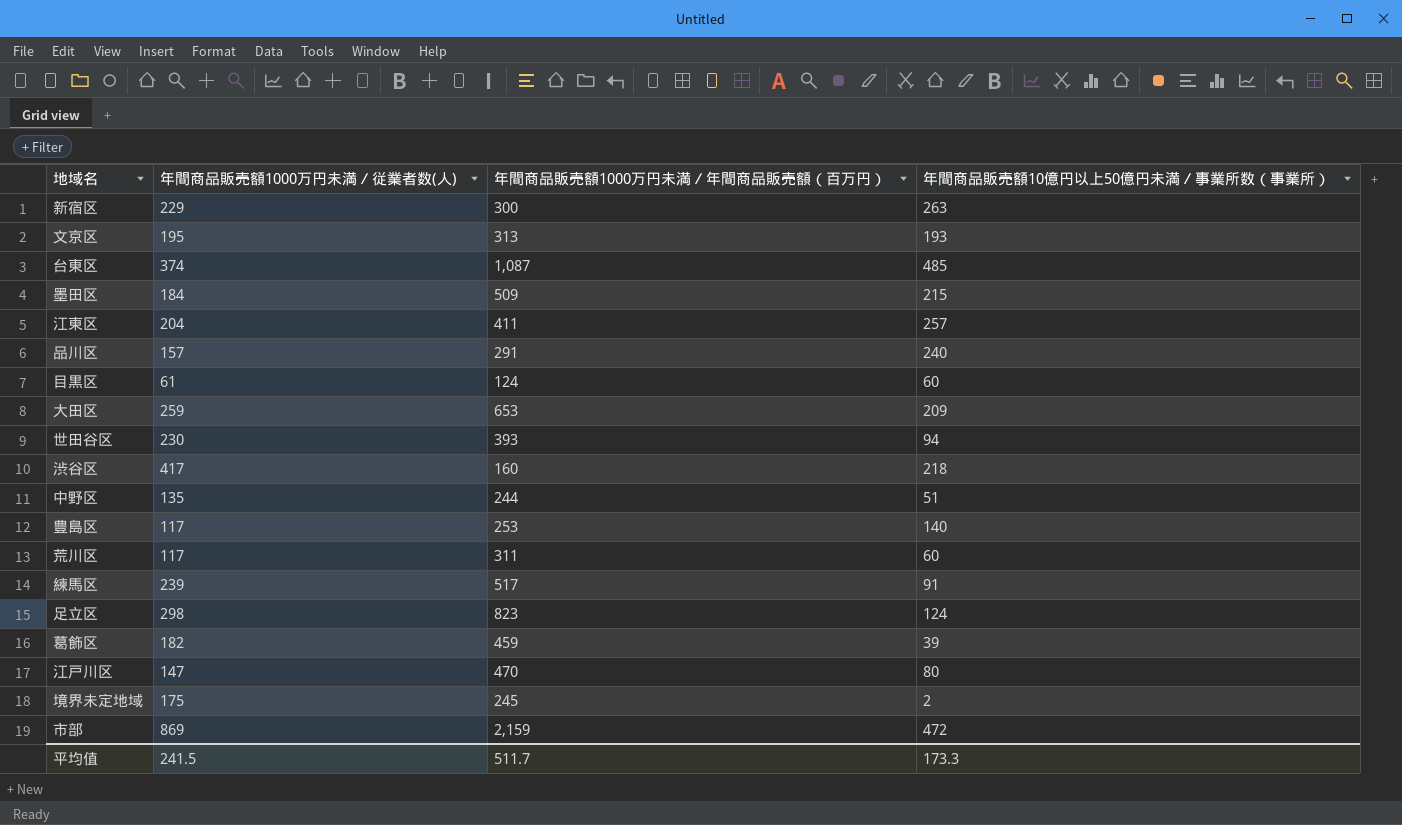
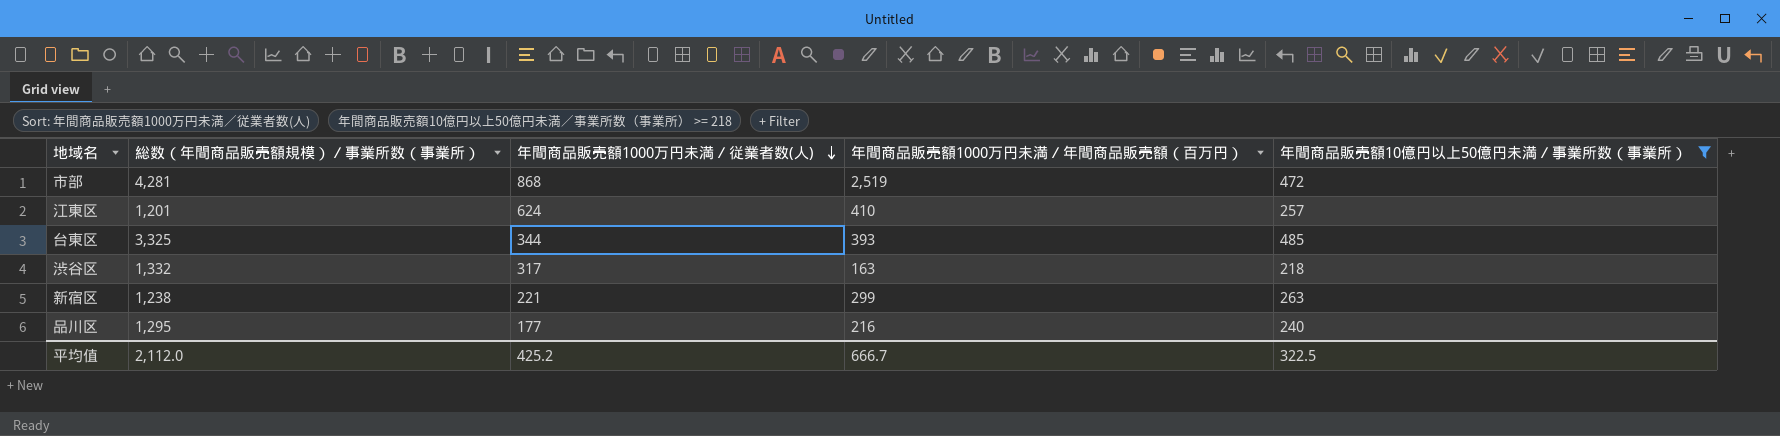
filter: none -> 年間商品販売額10億円以上50億円未満／事業所数（事業所） >= 218
row order: none -> 年間商品販売額1000万円未満／従業者数(人) descending
column 総数（年間商品販売額規模）／事業所数（事業所） | position: none -> 2
市部 | 年間商品販売額1000万円未満／従業者数(人): 869 -> 868
市部 | 年間商品販売額1000万円未満／年間商品販売額（百万円）: 2,159 -> 2,519
江東区 | 年間商品販売額1000万円未満／従業者数(人): 204 -> 624
江東区 | 年間商品販売額1000万円未満／年間商品販売額（百万円）: 411 -> 410
台東区 | 年間商品販売額1000万円未満／従業者数(人): 374 -> 344
台東区 | 年間商品販売額1000万円未満／年間商品販売額（百万円）: 1,087 -> 393
渋谷区 | 年間商品販売額1000万円未満／従業者数(人): 417 -> 317
渋谷区 | 年間商品販売額1000万円未満／年間商品販売額（百万円）: 160 -> 163
新宿区 | 年間商品販売額1000万円未満／従業者数(人): 229 -> 221
新宿区 | 年間商品販売額1000万円未満／年間商品販売額（百万円）: 300 -> 299
品川区 | 年間商品販売額1000万円未満／従業者数(人): 157 -> 177
品川区 | 年間商品販売額1000万円未満／年間商品販売額（百万円）: 291 -> 216
平均值 | 年間商品販売額1000万円未満／従業者数(人): 241.5 -> 425.2
平均值 | 年間商品販売額1000万円未満／年間商品販売額（百万円）: 511.7 -> 666.7
平均值 | 年間商品販売額10億円以上50億円未満／事業所数（事業所）: 173.3 -> 322.5

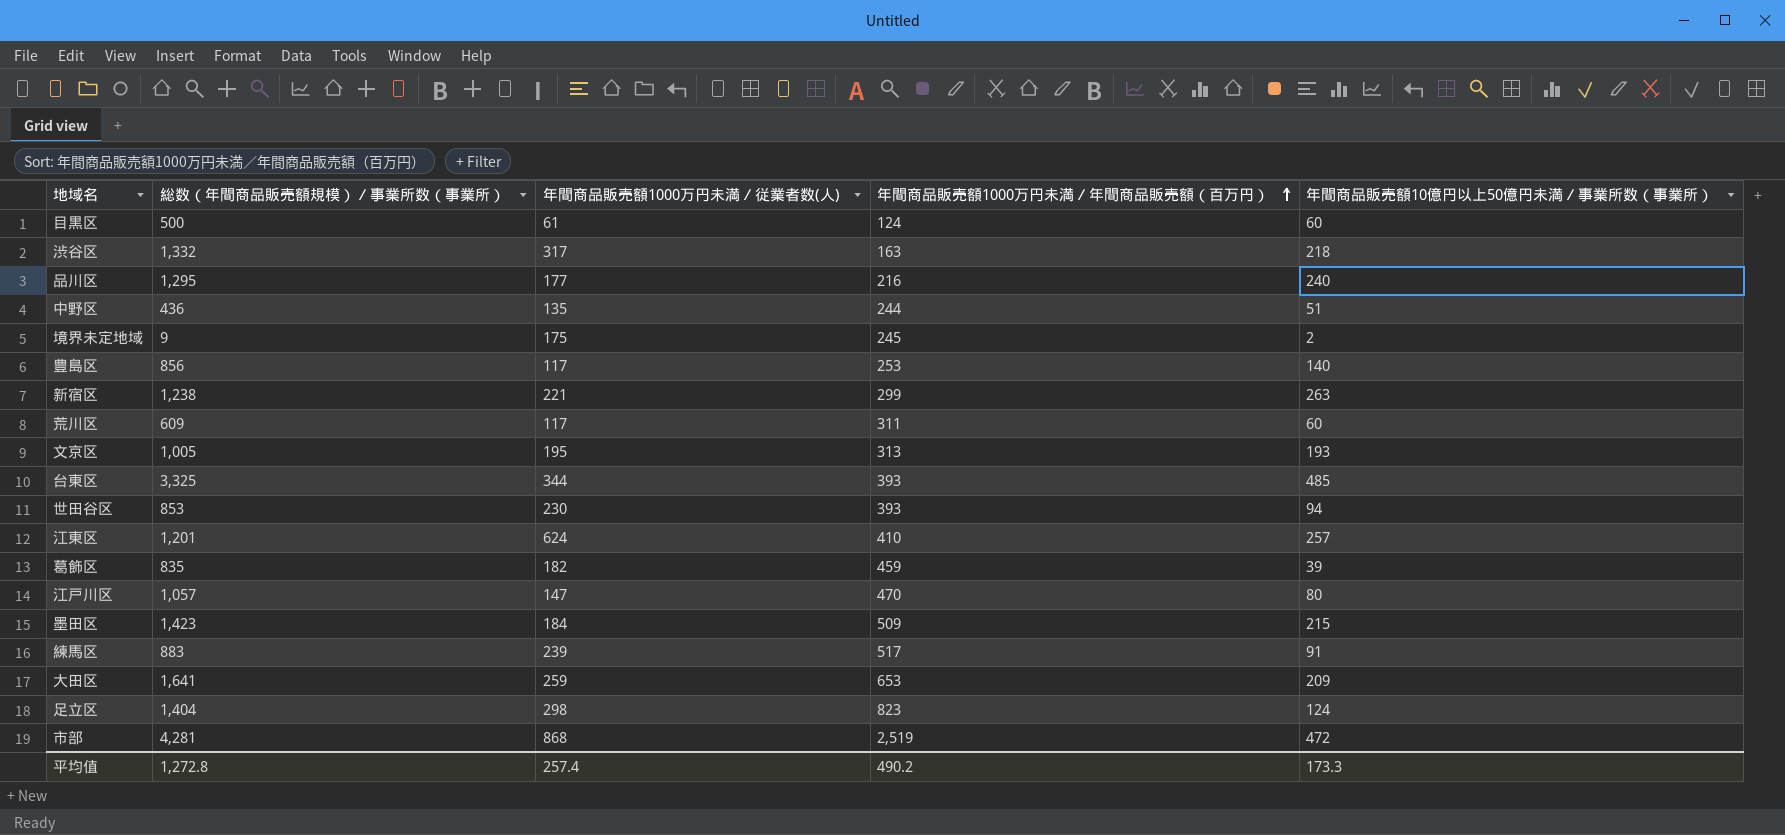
filter: 年間商品販売額10億円以上50億円未満／事業所数（事業所） >= 218 -> none
row order: 年間商品販売額1000万円未満／従業者数(人) descending -> 年間商品販売額1000万円未満／年間商品販売額（百万円） ascending
平均值 | 総数（年間商品販売額規模）／事業所数（事業所）: 2,112.0 -> 1,272.8
平均值 | 年間商品販売額1000万円未満／従業者数(人): 425.2 -> 257.4
平均值 | 年間商品販売額1000万円未満／年間商品販売額（百万円）: 666.7 -> 490.2
平均值 | 年間商品販売額10億円以上50億円未満／事業所数（事業所）: 322.5 -> 173.3

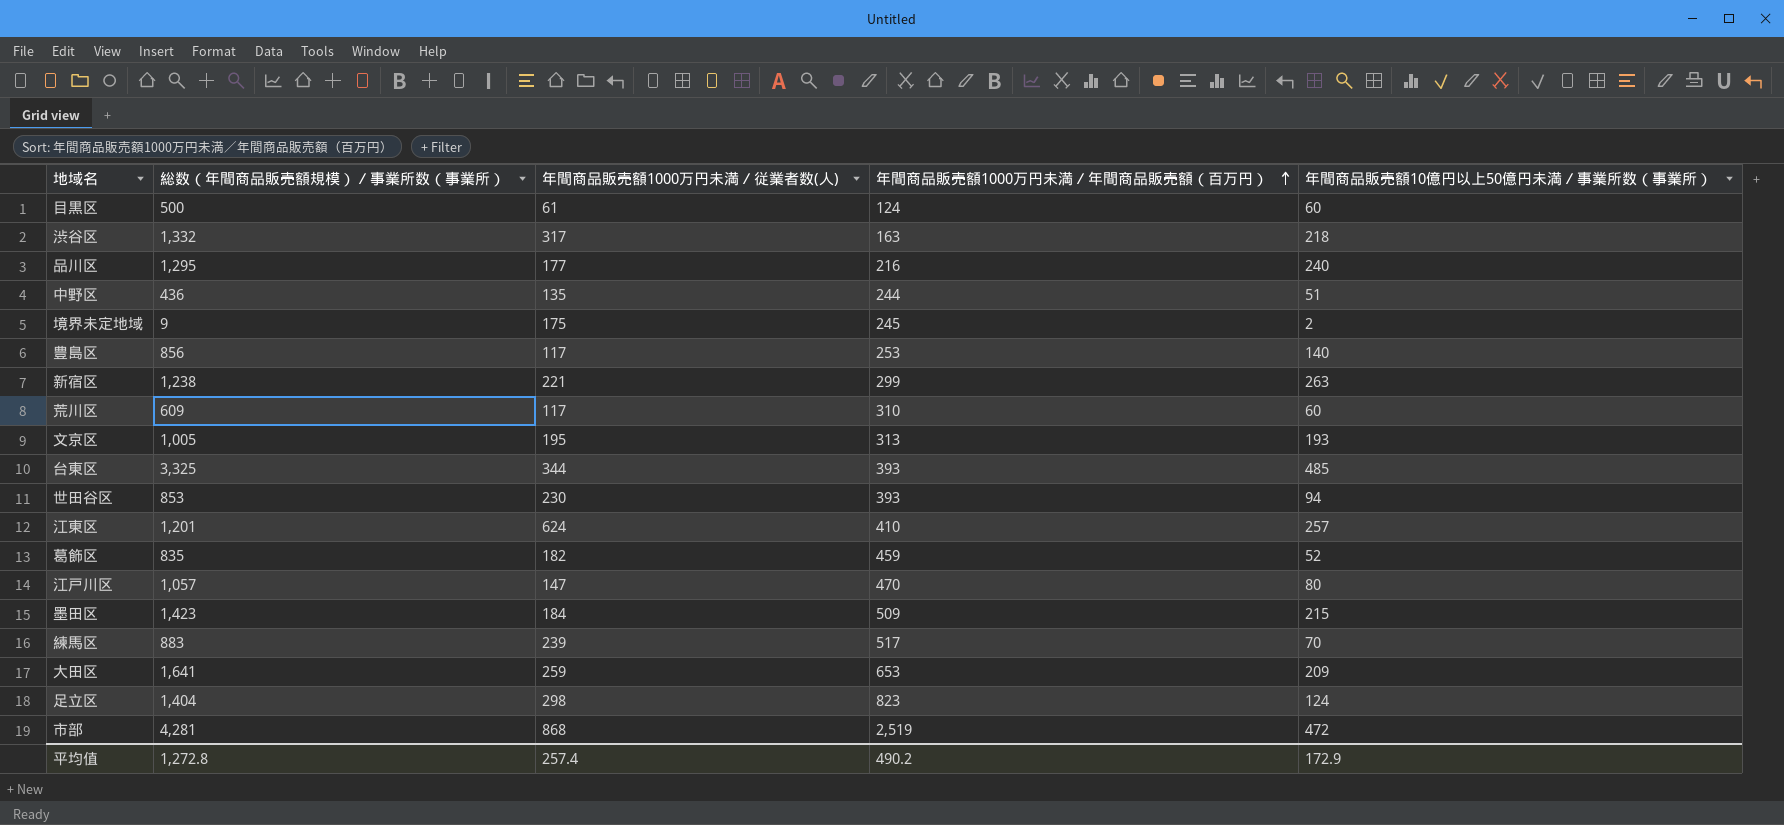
荒川区 | 年間商品販売額1000万円未満／年間商品販売額（百万円）: 311 -> 310
葛飾区 | 年間商品販売額10億円以上50億円未満／事業所数（事業所）: 39 -> 52
練馬区 | 年間商品販売額10億円以上50億円未満／事業所数（事業所）: 91 -> 70
平均值 | 年間商品販売額10億円以上50億円未満／事業所数（事業所）: 173.3 -> 172.9

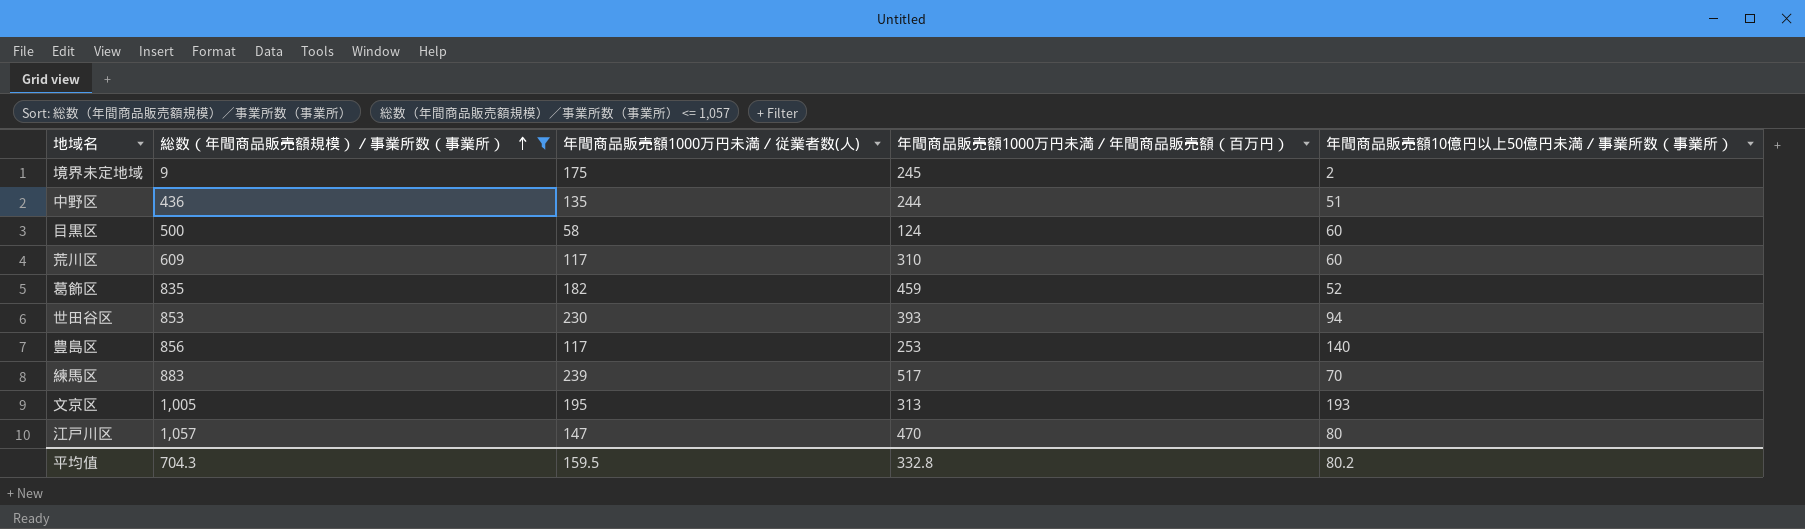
filter: none -> 総数（年間商品販売額規模）／事業所数（事業所） <= 1,057
row order: 年間商品販売額1000万円未満／年間商品販売額（百万円） ascending -> 総数（年間商品販売額規模）／事業所数（事業所） ascending
目黒区 | 年間商品販売額1000万円未満／従業者数(人): 61 -> 58
平均值 | 総数（年間商品販売額規模）／事業所数（事業所）: 1,272.8 -> 704.3
平均值 | 年間商品販売額1000万円未満／従業者数(人): 257.4 -> 159.5
平均值 | 年間商品販売額1000万円未満／年間商品販売額（百万円）: 490.2 -> 332.8
平均值 | 年間商品販売額10億円以上50億円未満／事業所数（事業所）: 172.9 -> 80.2

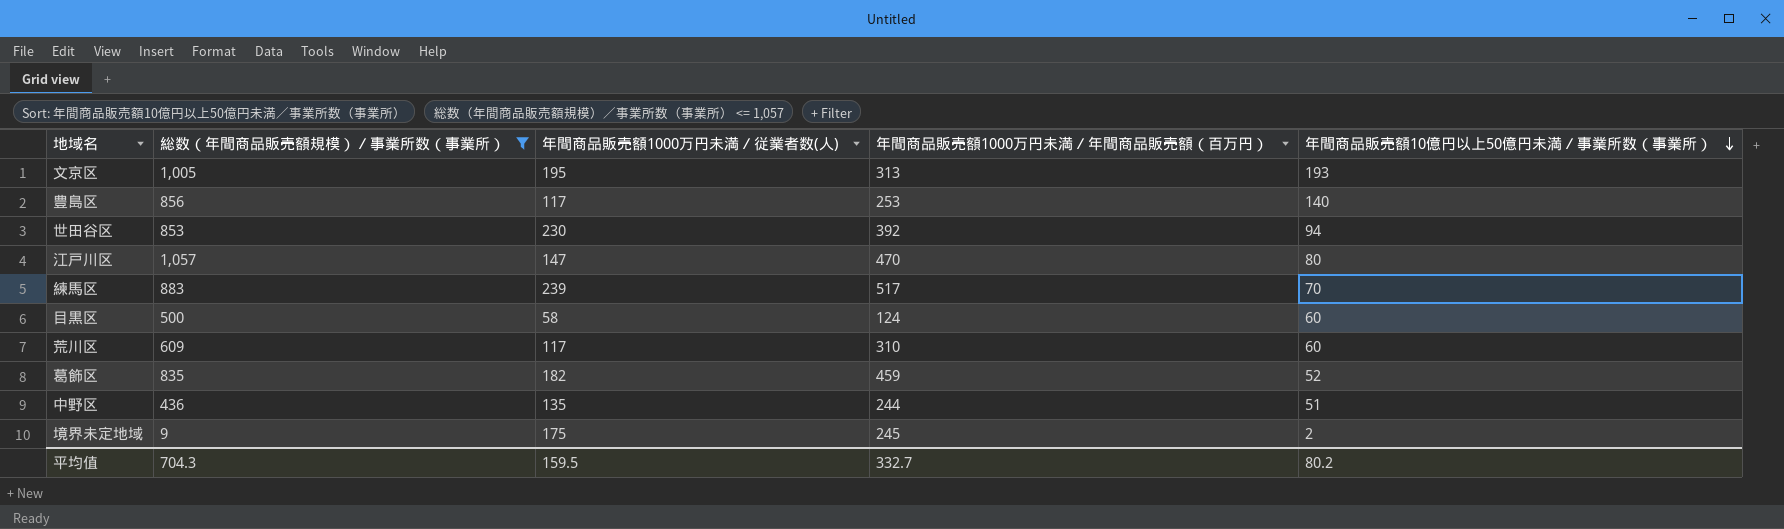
row order: 総数（年間商品販売額規模）／事業所数（事業所） ascending -> 年間商品販売額10億円以上50億円未満／事業所数（事業所） descending
世田谷区 | 年間商品販売額1000万円未満／年間商品販売額（百万円）: 393 -> 392
平均值 | 年間商品販売額1000万円未満／年間商品販売額（百万円）: 332.8 -> 332.7

